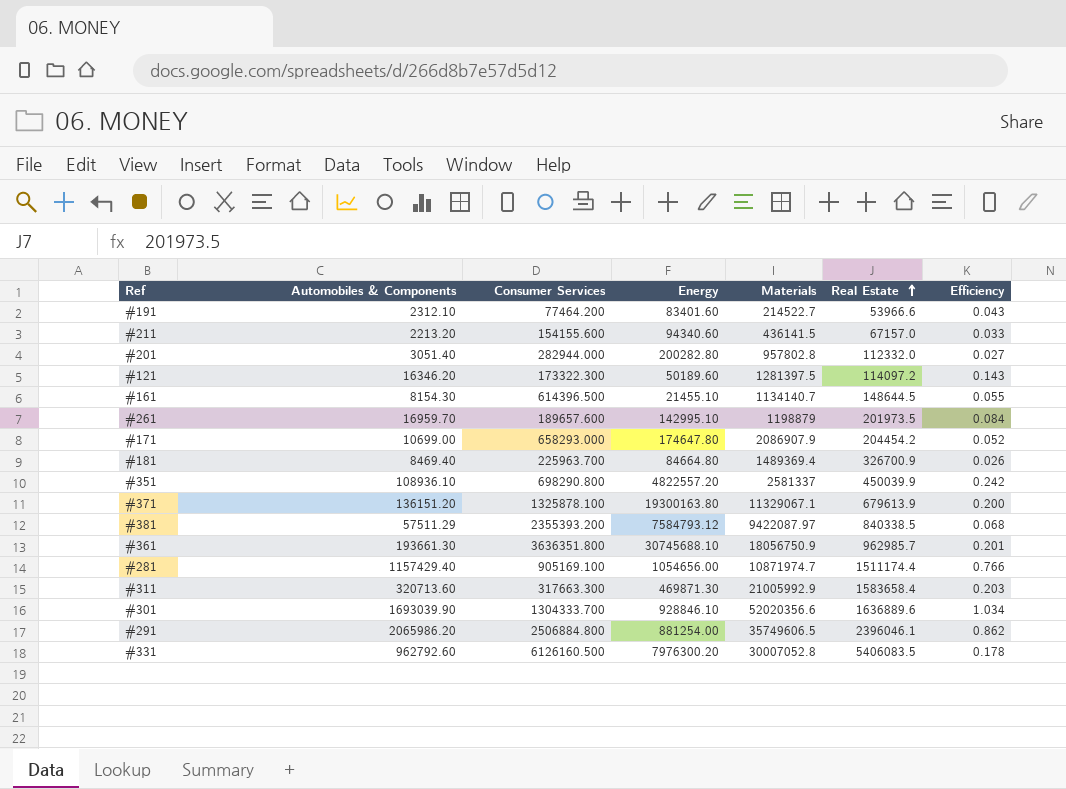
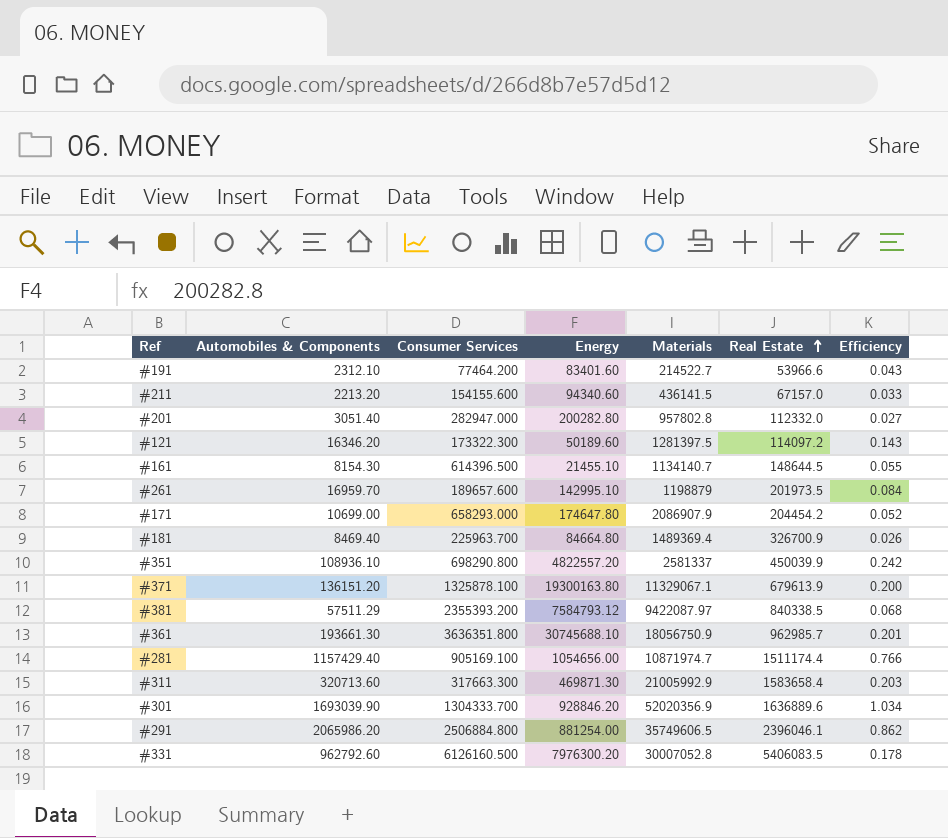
#201 | Consumer Services: 282944.000 -> 282947.000
#301 | Energy: 928846.10 -> 928846.20
#301 | Materials: 52020356.6 -> 52020356.9

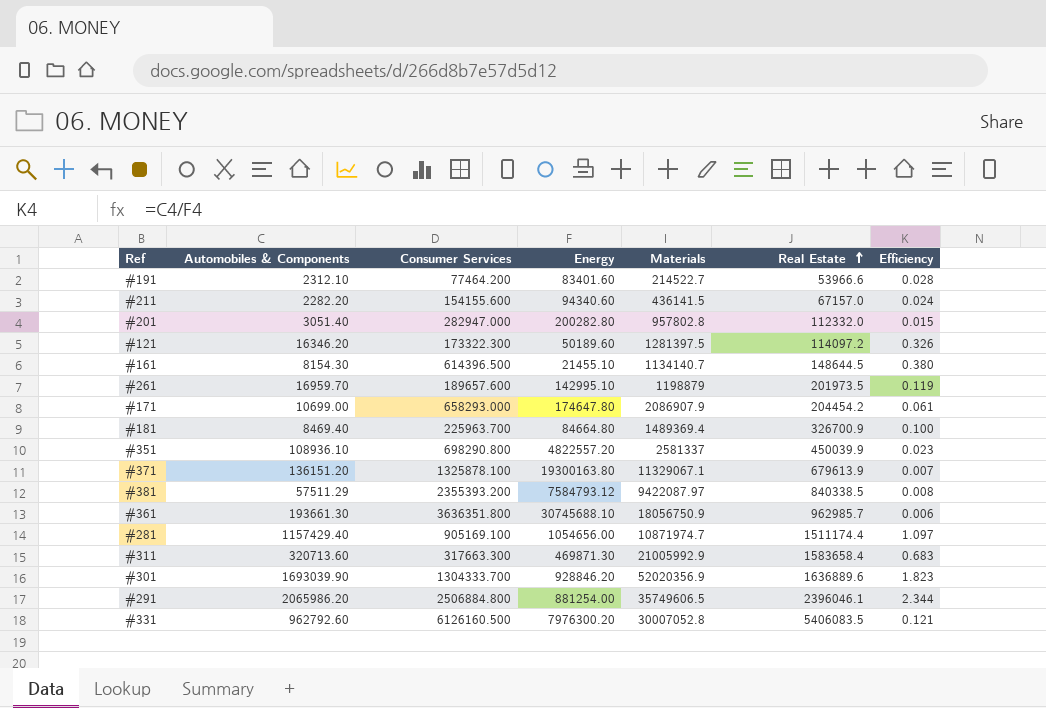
column Efficiency | formula: [Automobiles & Components] / [Real Estate] -> [Automobiles & Components] / [Energy]
#211 | Automobiles & Components: 2213.20 -> 2282.20

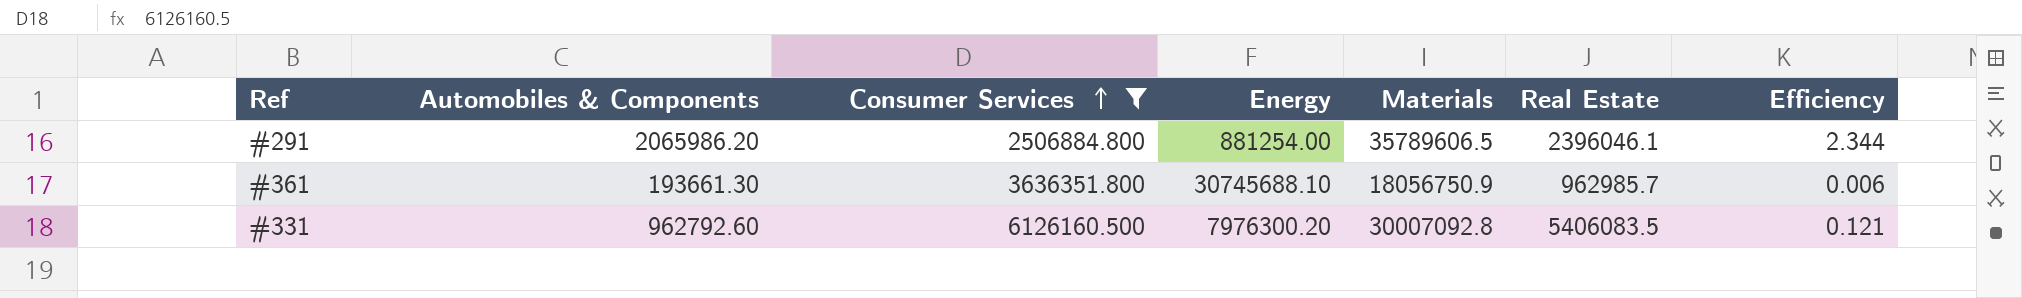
filter: none -> Consumer Services >= 2506884.800
row order: Real Estate ascending -> Consumer Services ascending
#291 | Materials: 35749606.5 -> 35789606.5
#331 | Materials: 30007052.8 -> 30007092.8

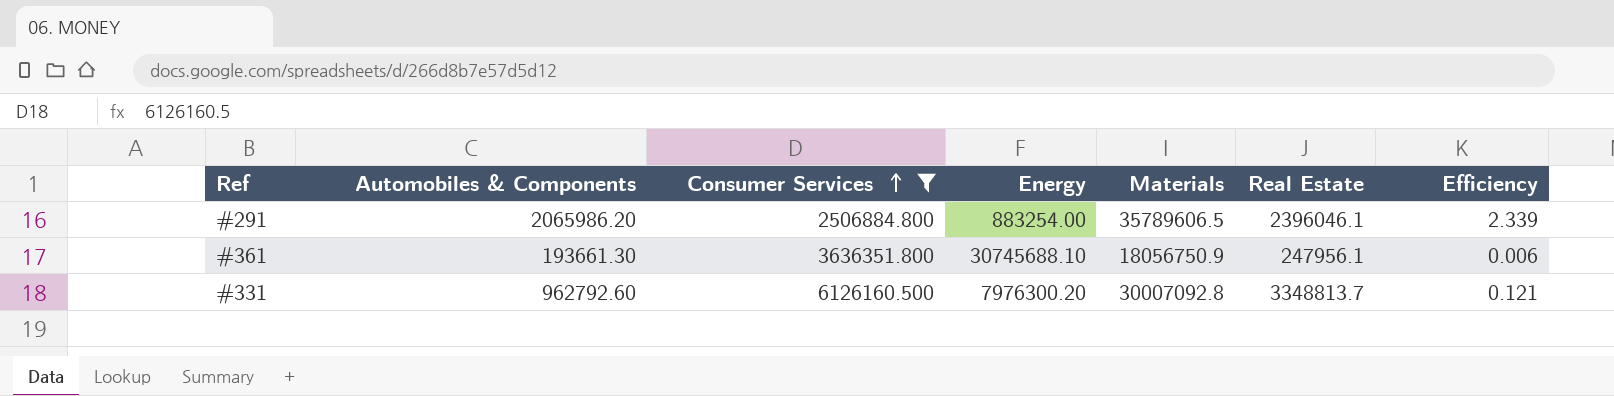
#291 | Energy: 881254.00 -> 883254.00
#291 | Efficiency: 2.344 -> 2.339
#361 | Real Estate: 962985.7 -> 247956.1
#331 | Real Estate: 5406083.5 -> 3348813.7

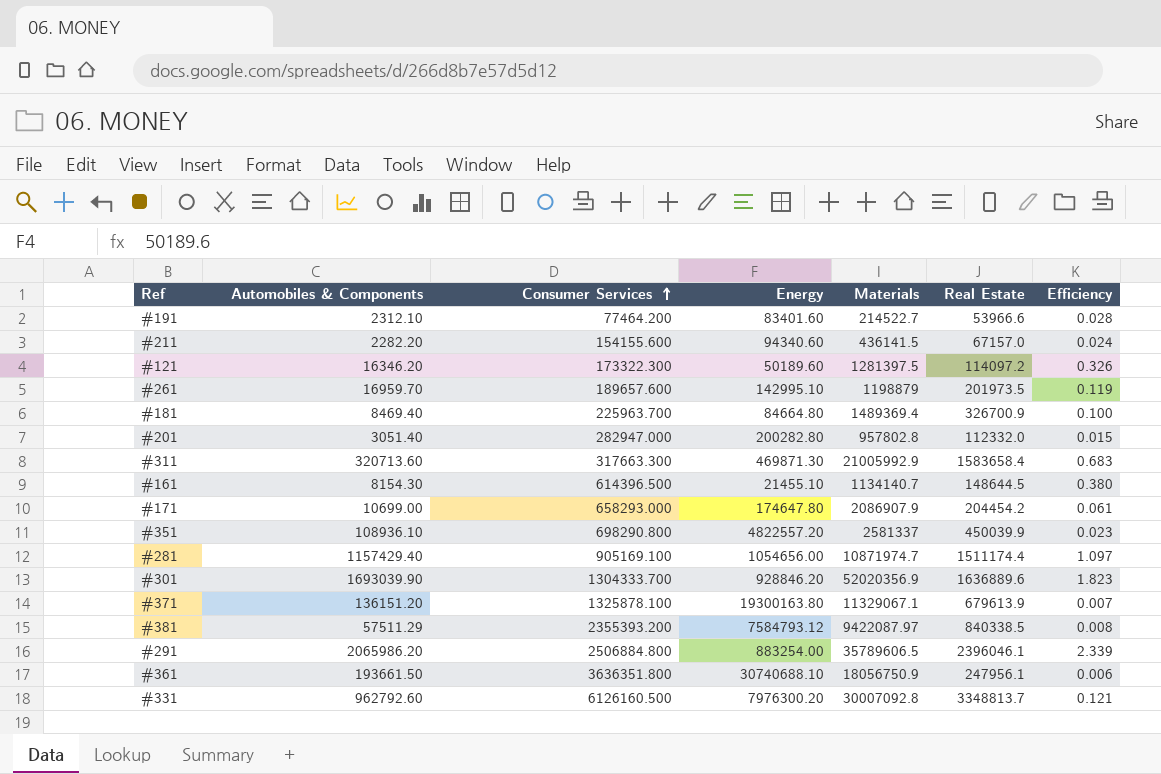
filter: Consumer Services >= 2506884.800 -> none
#361 | Automobiles & Components: 193661.30 -> 193661.50
#361 | Energy: 30745688.10 -> 30740688.10

